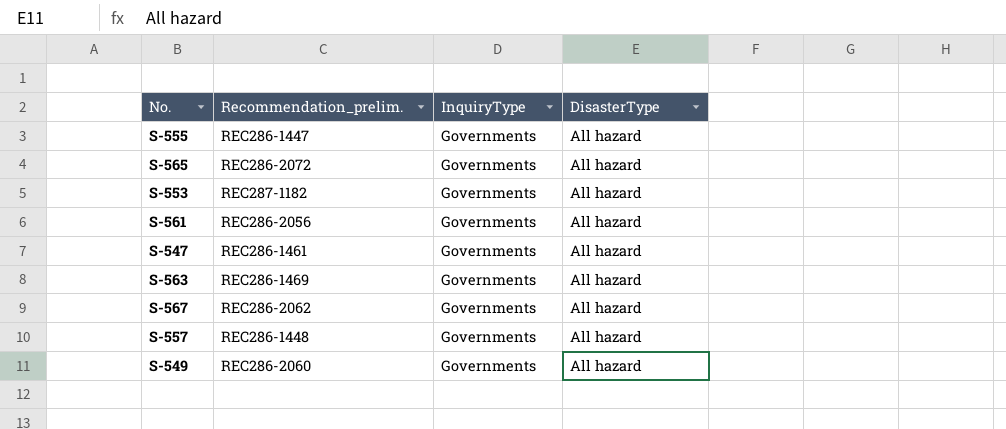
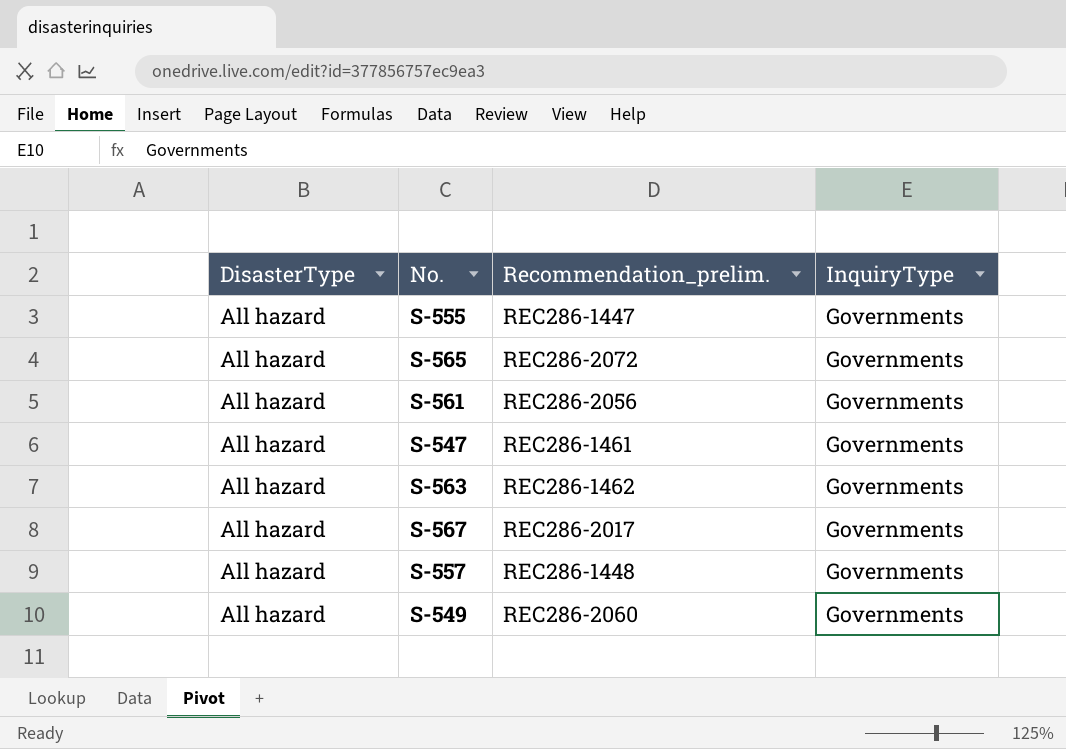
column DisasterType | position: 4 -> 1
row S-553: REC287-1182 | Governments | All hazard -> none
S-563 | Recommendation_prelim.: REC286-1469 -> REC286-1462
S-567 | Recommendation_prelim.: REC286-2062 -> REC286-2017

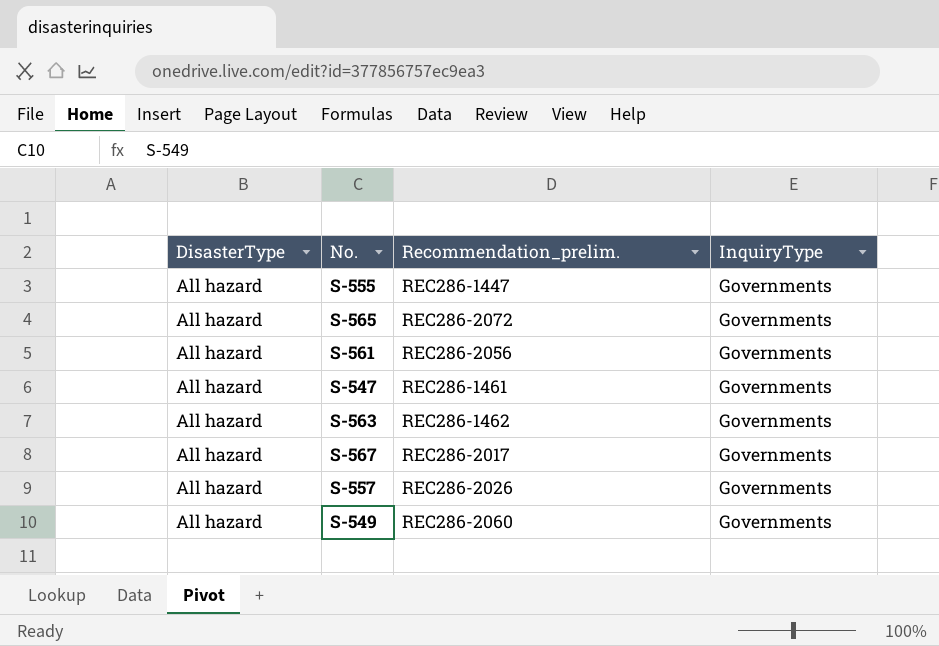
S-557 | Recommendation_prelim.: REC286-1448 -> REC286-2026

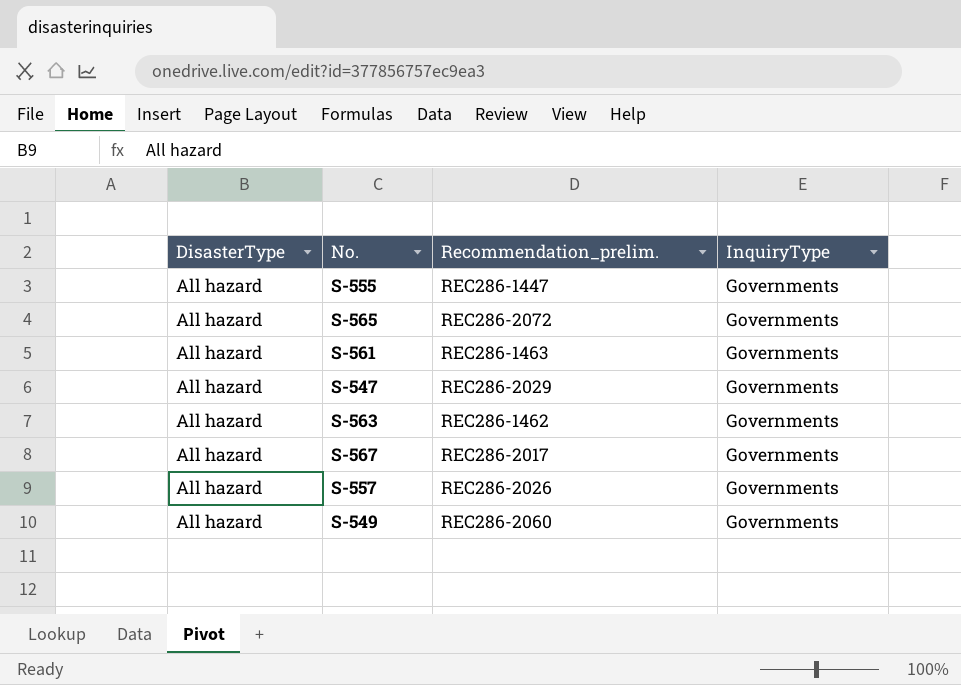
S-561 | Recommendation_prelim.: REC286-2056 -> REC286-1463
S-547 | Recommendation_prelim.: REC286-1461 -> REC286-2029

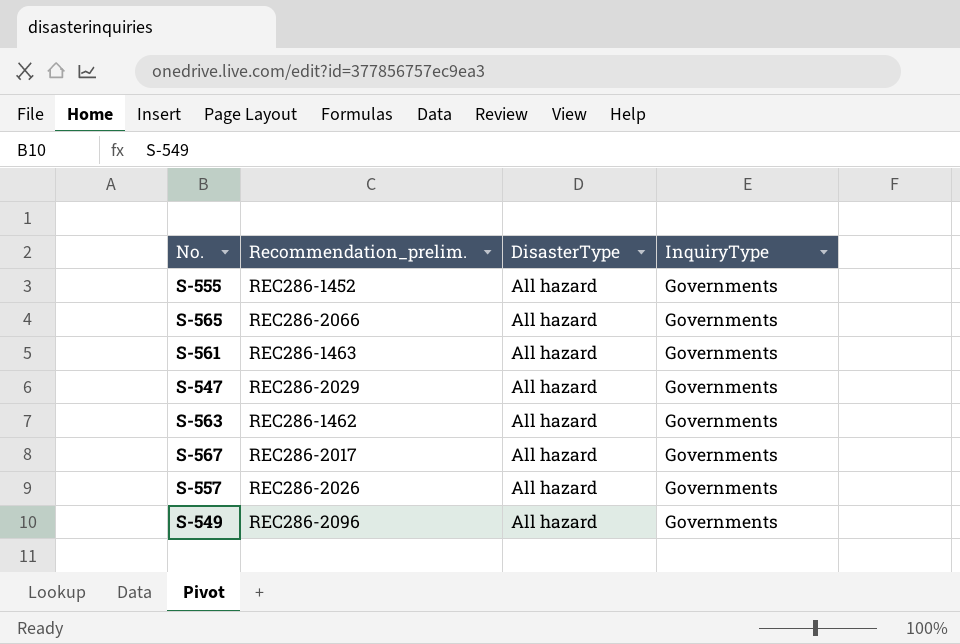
column DisasterType | position: 1 -> 3
S-555 | Recommendation_prelim.: REC286-1447 -> REC286-1452
S-565 | Recommendation_prelim.: REC286-2072 -> REC286-2066
S-549 | Recommendation_prelim.: REC286-2060 -> REC286-2096

